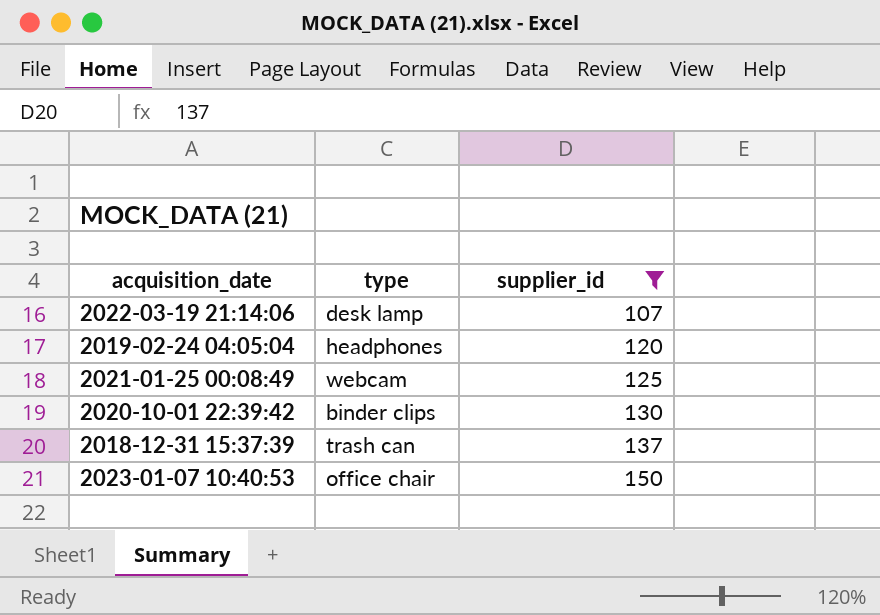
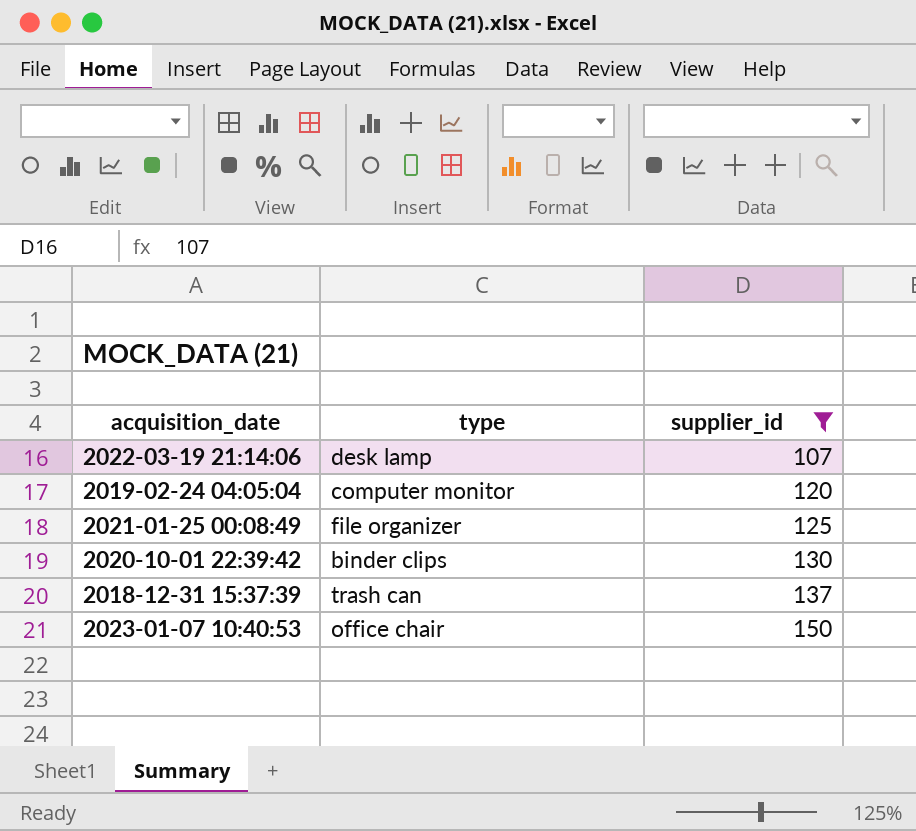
2019-02-24 04:05:04 | type: headphones -> computer monitor
2021-01-25 00:08:49 | type: webcam -> file organizer

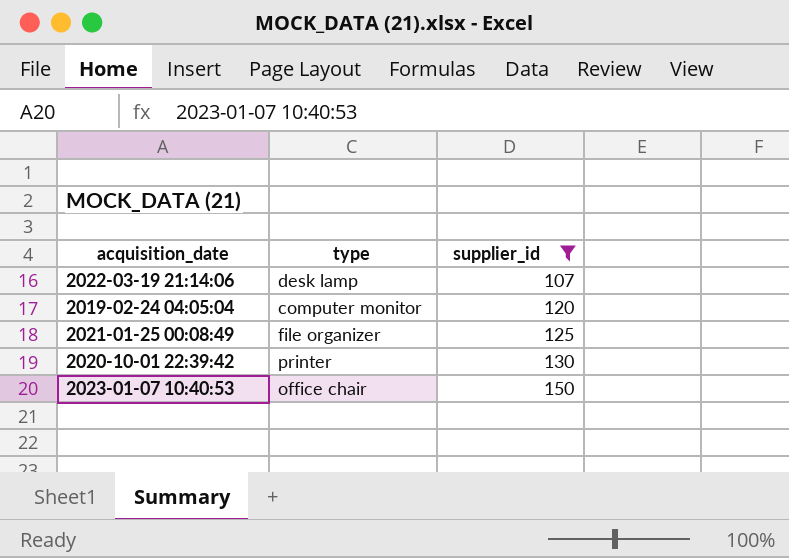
row 2018-12-31 15:37:39: trash can | 137 -> none
2020-10-01 22:39:42 | type: binder clips -> printer

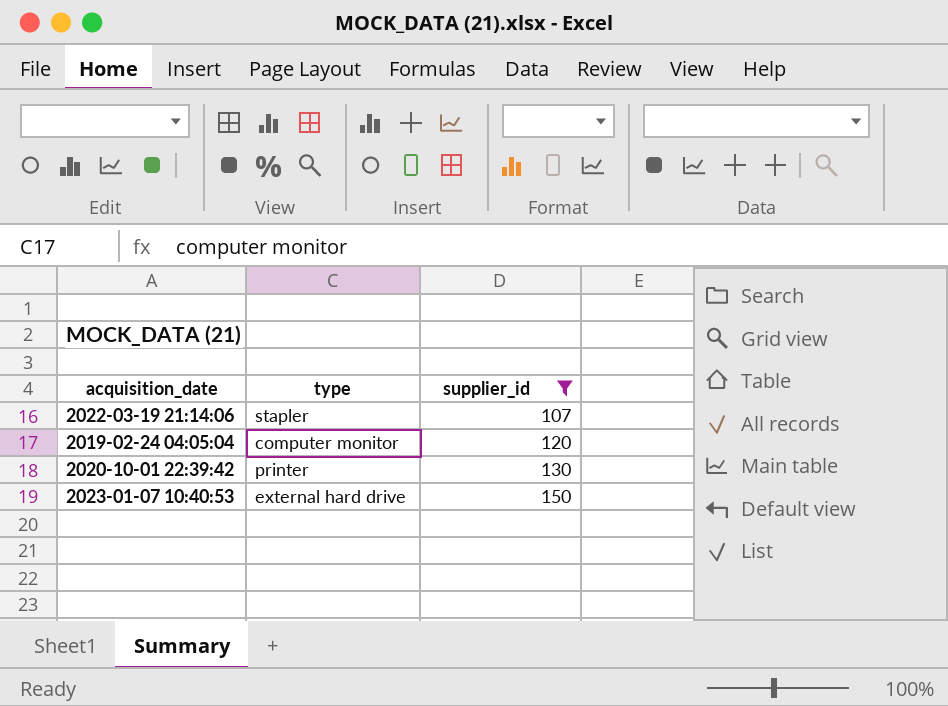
row 2021-01-25 00:08:49: file organizer | 125 -> none
2022-03-19 21:14:06 | type: desk lamp -> stapler
2023-01-07 10:40:53 | type: office chair -> external hard drive

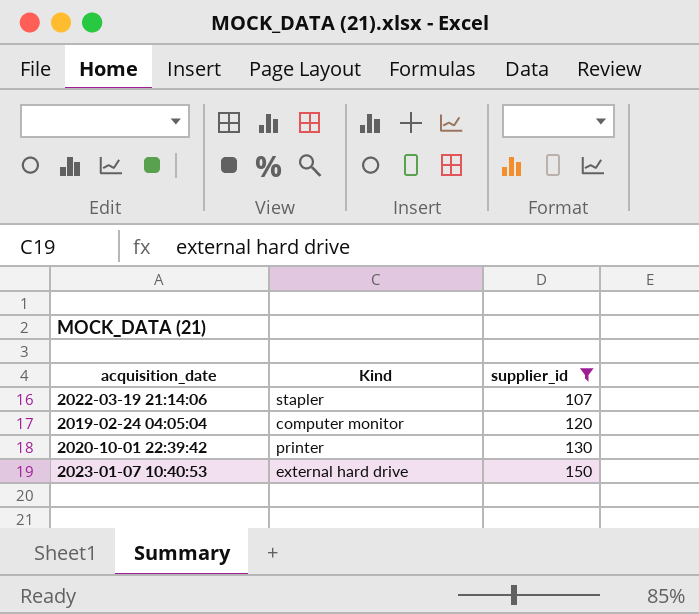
column name: type -> Kind

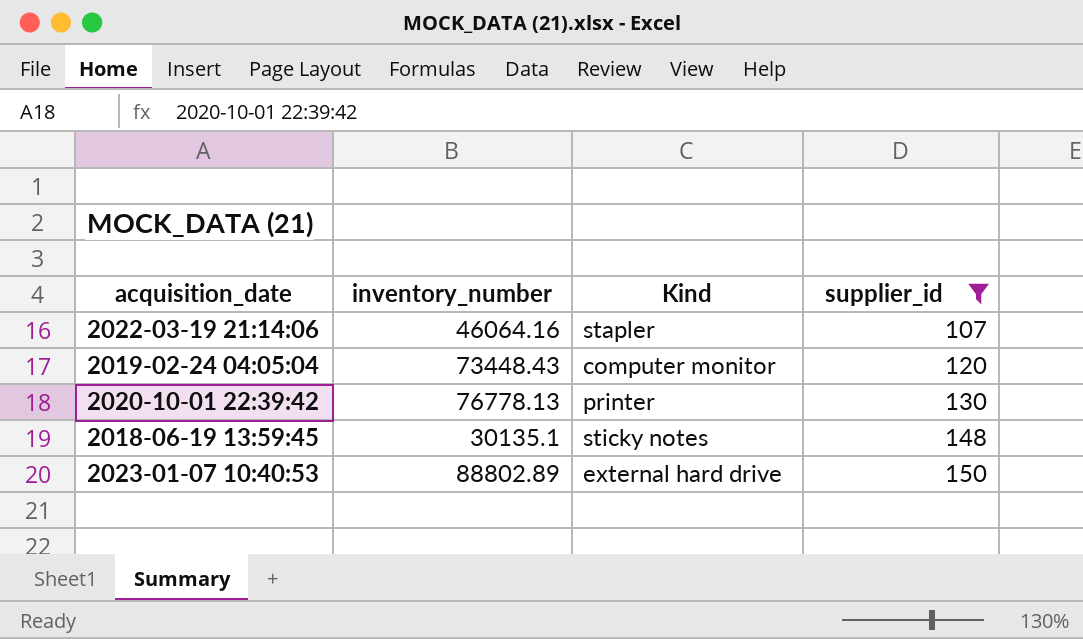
column inventory_number | position: none -> 2
row 2018-06-19 13:59:45: none -> 30135.1 | sticky notes | 148

